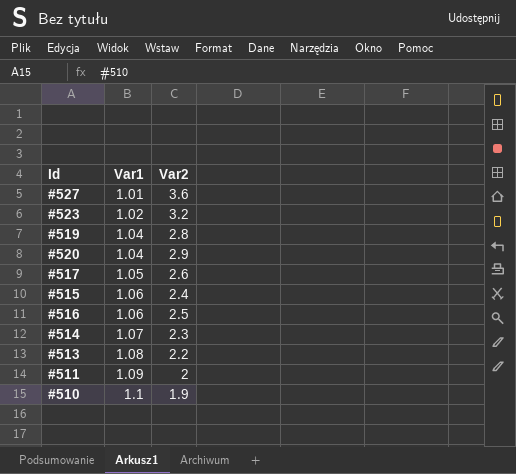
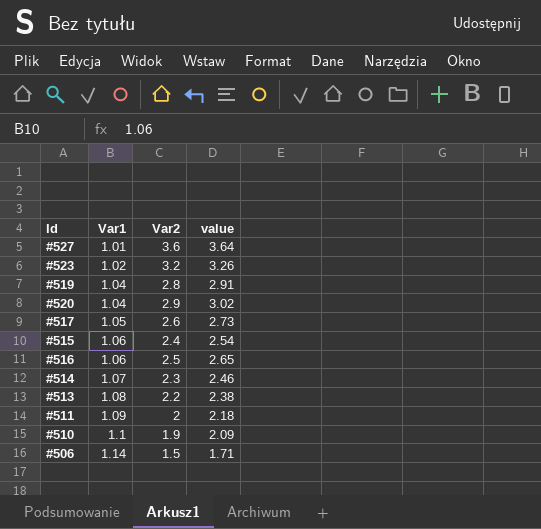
column value | formula: none -> [Var1] * [Var2]
row #506: none -> 1.14 | 1.5 | 1.71

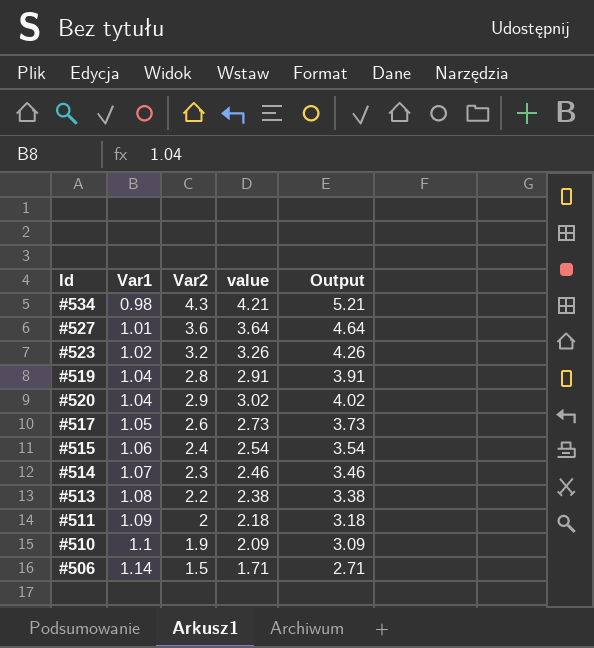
column Output | formula: none -> [value] + 1
row #516: 1.06 | 2.5 | 2.65 -> none
row #534: none -> 0.98 | 4.3 | 4.21 | 5.21

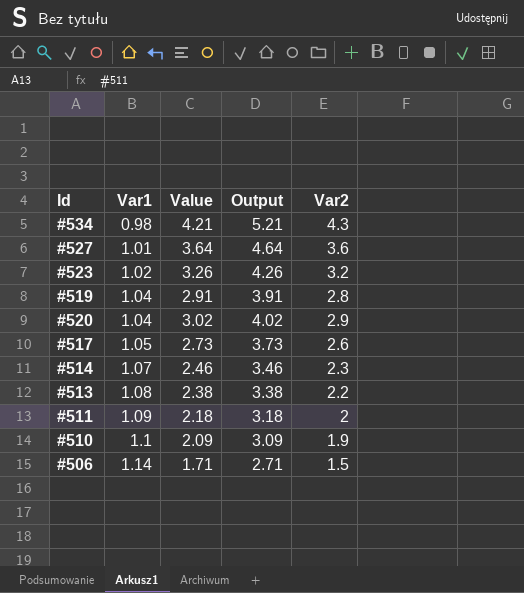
column name: value -> Value
column Var2 | position: 3 -> 5
row #515: 1.06 | 2.4 | 2.54 | 3.54 -> none

